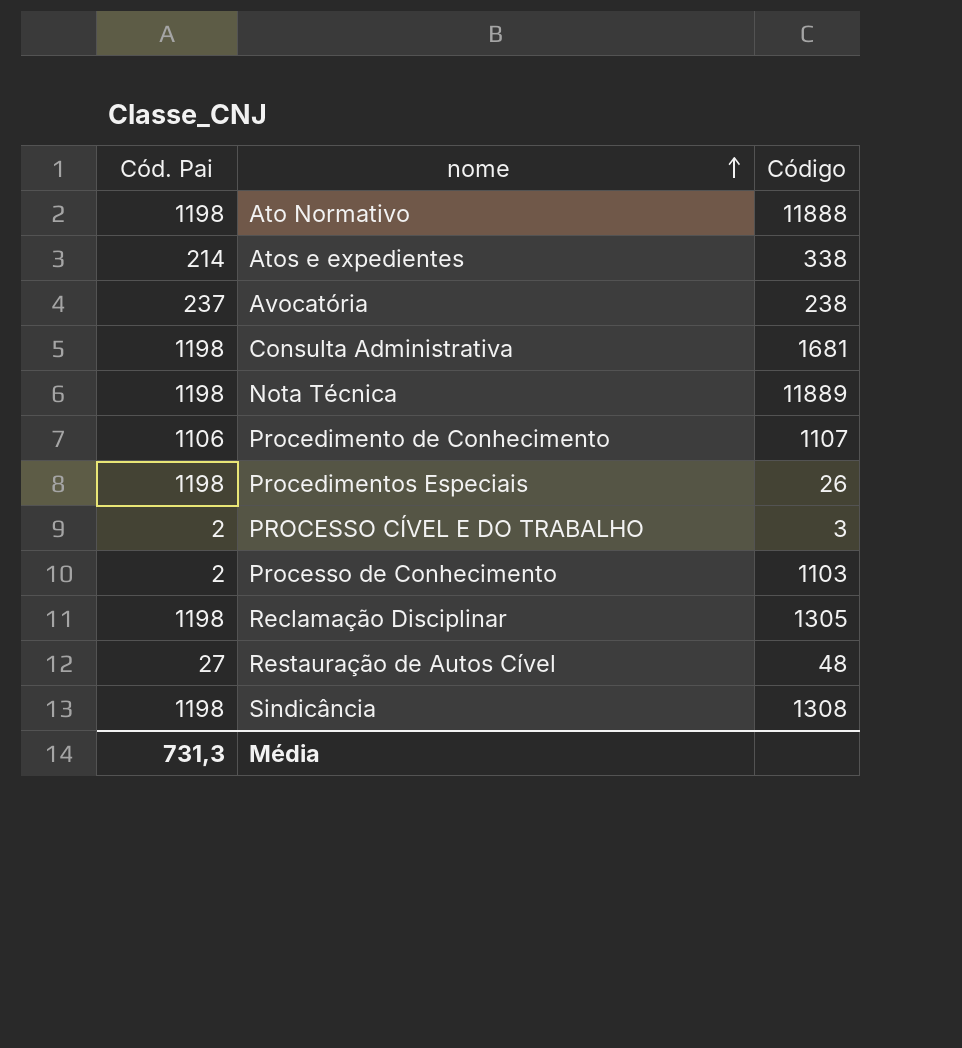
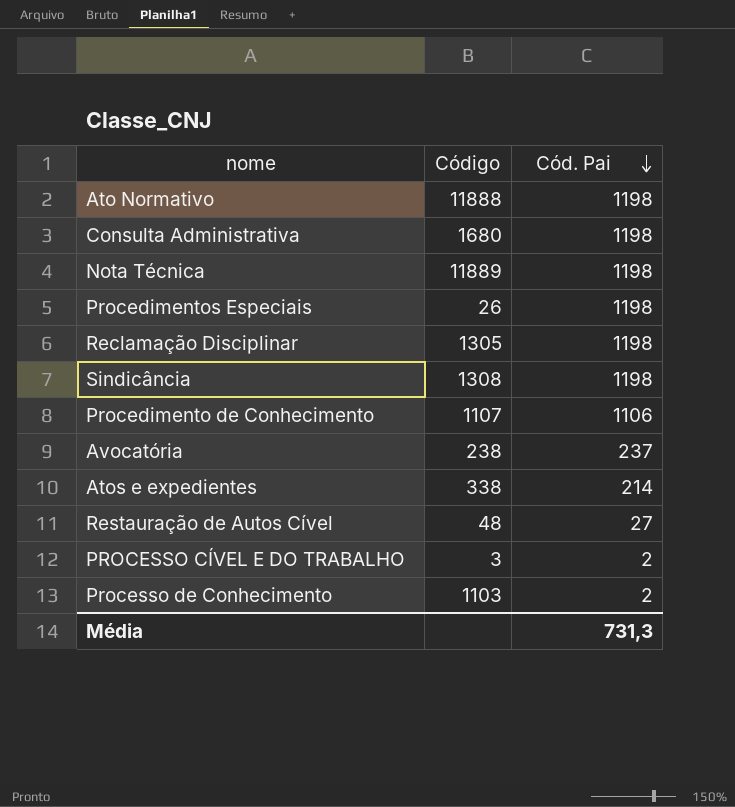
row order: nome ascending -> Cód. Pai descending
column Cód. Pai | position: 1 -> 3
Consulta Administrativa | Código: 1681 -> 1680

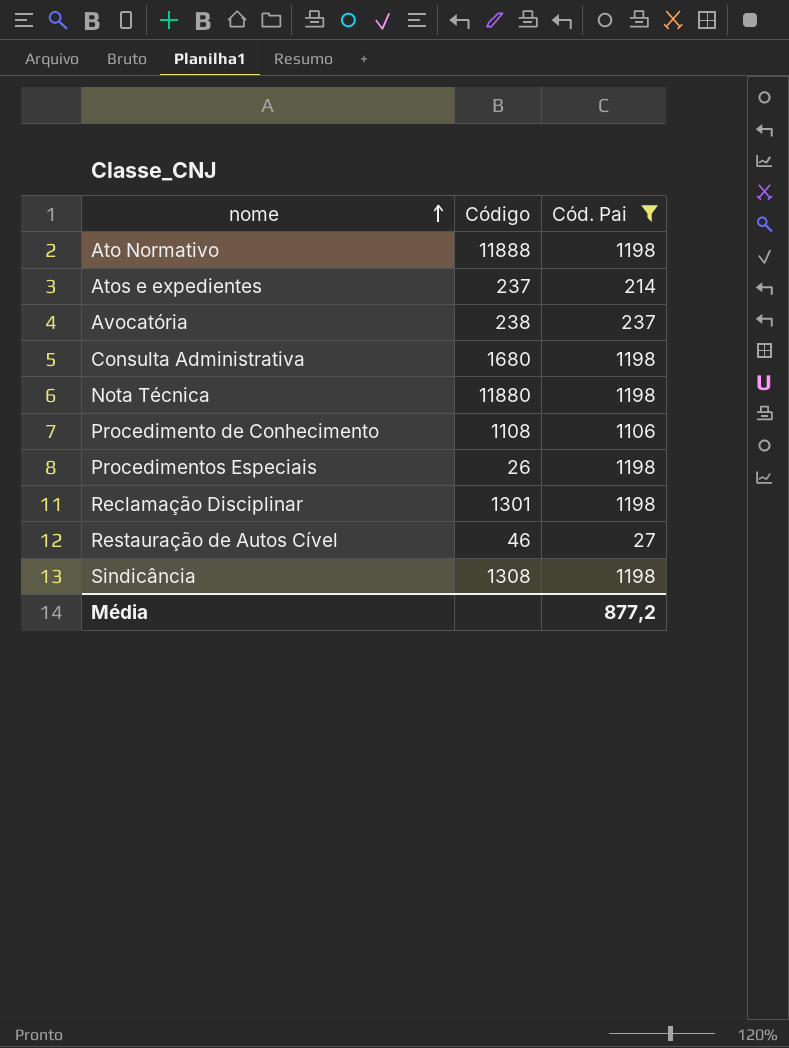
filter: none -> Cód. Pai != 2
row order: Cód. Pai descending -> nome ascending
Atos e expedientes | Código: 338 -> 237
Nota Técnica | Código: 11889 -> 11880
Procedimento de Conhecimento | Código: 1107 -> 1108
Reclamação Disciplinar | Código: 1305 -> 1301
Restauração de Autos Cível | Código: 48 -> 46
Média | Cód. Pai: 731,3 -> 877,2

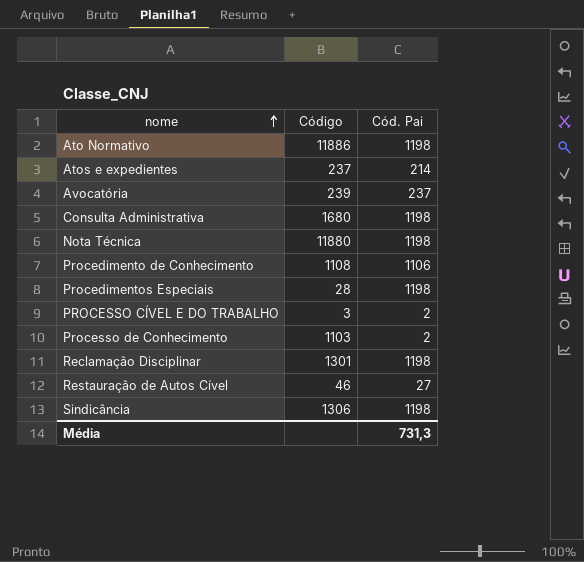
filter: Cód. Pai != 2 -> none
Ato Normativo | Código: 11888 -> 11886
Avocatória | Código: 238 -> 239
Procedimentos Especiais | Código: 26 -> 28
Sindicância | Código: 1308 -> 1306
Média | Cód. Pai: 877,2 -> 731,3

